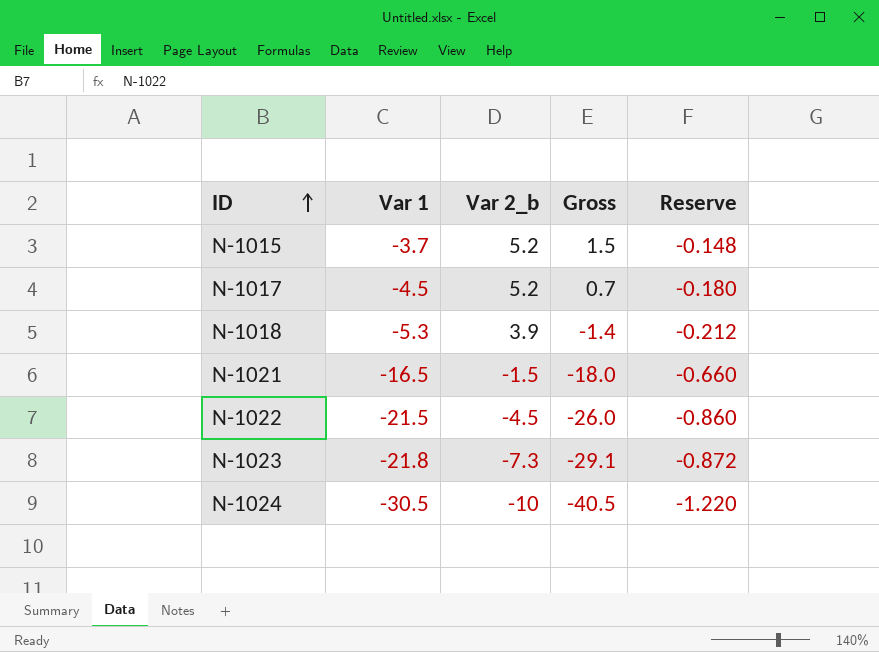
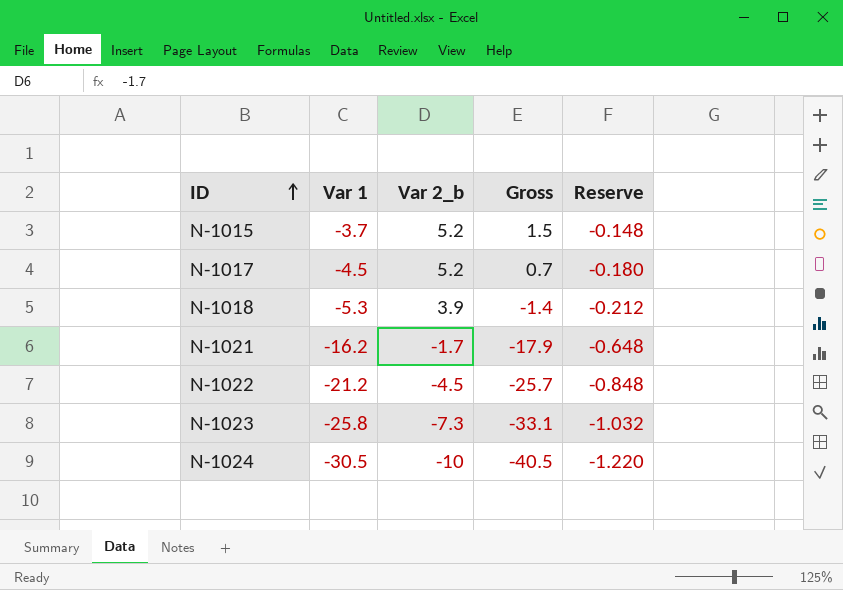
N-1021 | Var 1: -16.5 -> -16.2
N-1021 | Var 2_b: -1.5 -> -1.7
N-1021 | Gross: -18.0 -> -17.9
N-1021 | Reserve: -0.660 -> -0.648
N-1022 | Var 1: -21.5 -> -21.2
N-1022 | Gross: -26.0 -> -25.7
N-1022 | Reserve: -0.860 -> -0.848
N-1023 | Var 1: -21.8 -> -25.8
N-1023 | Gross: -29.1 -> -33.1
N-1023 | Reserve: -0.872 -> -1.032

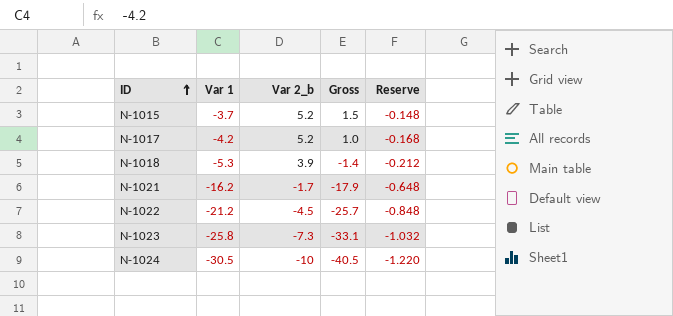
N-1017 | Var 1: -4.5 -> -4.2
N-1017 | Gross: 0.7 -> 1.0
N-1017 | Reserve: -0.180 -> -0.168

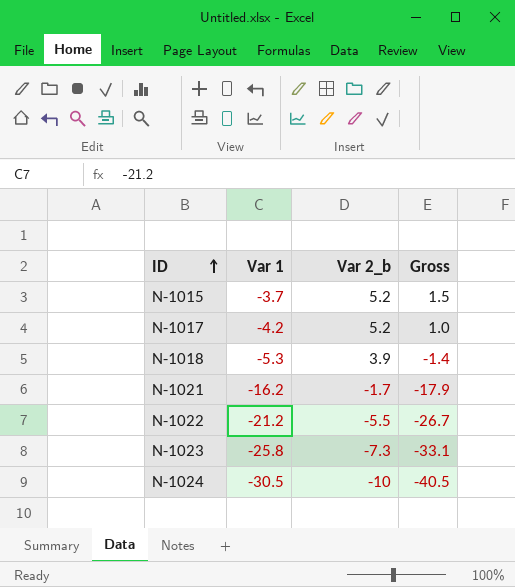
column Reserve | formula: [Var 1] * 0.04 -> none
N-1022 | Var 2_b: -4.5 -> -5.5
N-1022 | Gross: -25.7 -> -26.7

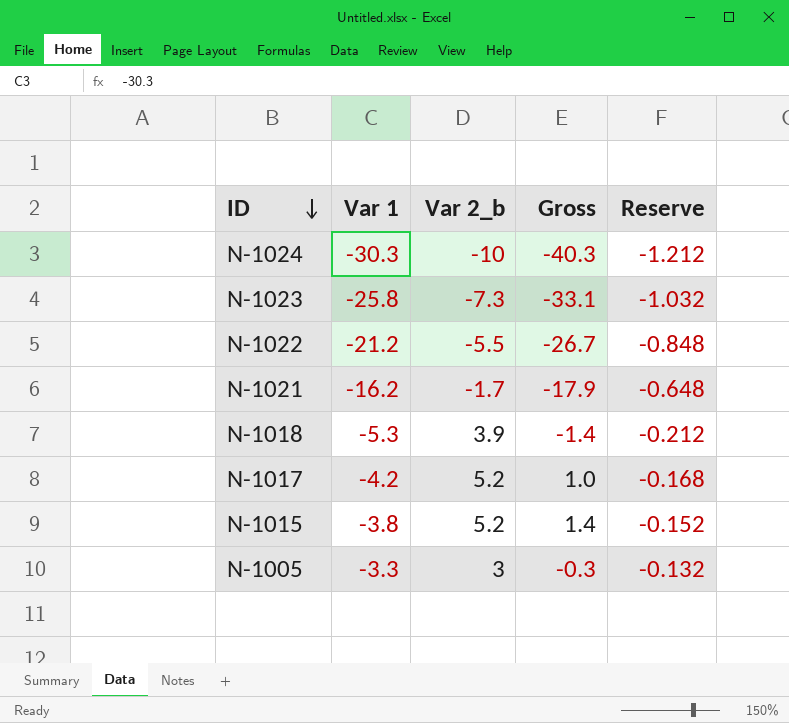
row order: ID ascending -> ID descending
column Reserve | formula: none -> [Var 1] * 0.04
N-1024 | Var 1: -30.5 -> -30.3
N-1024 | Gross: -40.5 -> -40.3
N-1015 | Var 1: -3.7 -> -3.8
N-1015 | Gross: 1.5 -> 1.4
row N-1005: none -> -3.3 | 3 | -0.3 | -0.132

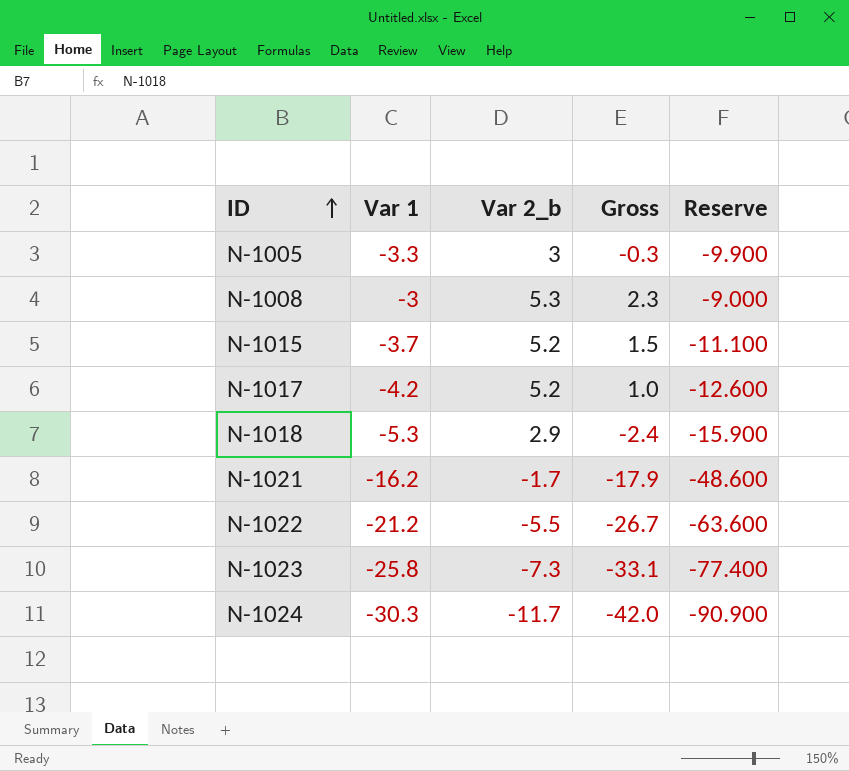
row order: ID descending -> ID ascending
column Reserve | formula: [Var 1] * 0.04 -> [Var 1] * 3
row N-1008: none -> -3 | 5.3 | 2.3 | -9.000
N-1015 | Var 1: -3.8 -> -3.7
N-1015 | Gross: 1.4 -> 1.5
N-1018 | Var 2_b: 3.9 -> 2.9
N-1018 | Gross: -1.4 -> -2.4
N-1024 | Var 2_b: -10 -> -11.7
N-1024 | Gross: -40.3 -> -42.0

